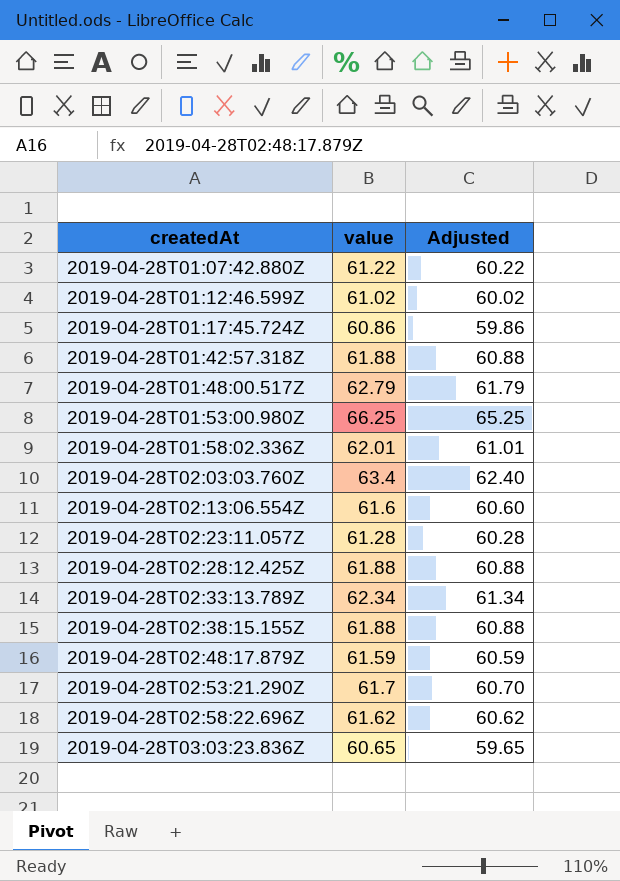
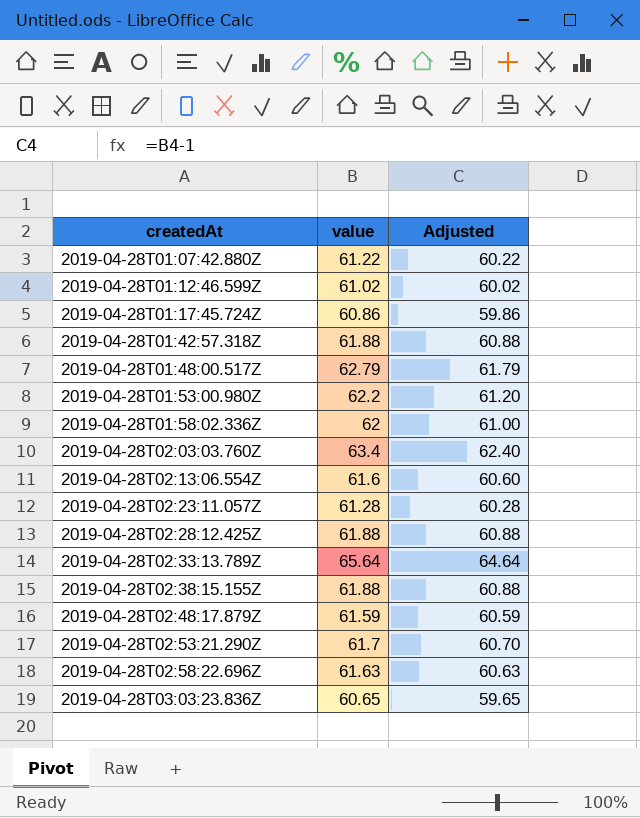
2019-04-28T01:53:00.980Z | value: 66.25 -> 62.2
2019-04-28T01:53:00.980Z | Adjusted: 65.25 -> 61.20
2019-04-28T01:58:02.336Z | value: 62.01 -> 62
2019-04-28T01:58:02.336Z | Adjusted: 61.01 -> 61.00
2019-04-28T02:33:13.789Z | value: 62.34 -> 65.64
2019-04-28T02:33:13.789Z | Adjusted: 61.34 -> 64.64
2019-04-28T02:58:22.696Z | value: 61.62 -> 61.63
2019-04-28T02:58:22.696Z | Adjusted: 60.62 -> 60.63

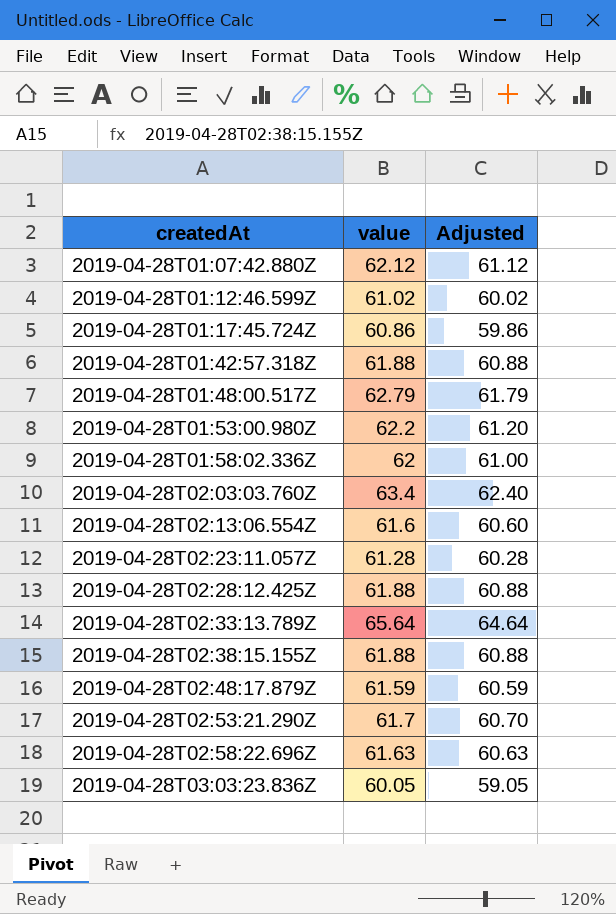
2019-04-28T01:07:42.880Z | value: 61.22 -> 62.12
2019-04-28T01:07:42.880Z | Adjusted: 60.22 -> 61.12
2019-04-28T03:03:23.836Z | value: 60.65 -> 60.05
2019-04-28T03:03:23.836Z | Adjusted: 59.65 -> 59.05

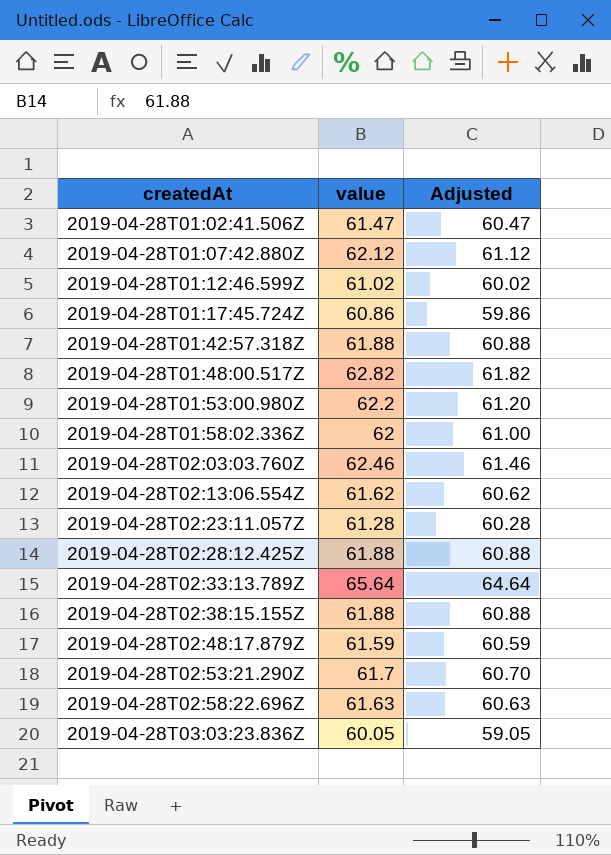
row 2019-04-28T01:02:41.506Z: none -> 61.47 | 60.47
2019-04-28T01:48:00.517Z | value: 62.79 -> 62.82
2019-04-28T01:48:00.517Z | Adjusted: 61.79 -> 61.82
2019-04-28T02:03:03.760Z | value: 63.4 -> 62.46
2019-04-28T02:03:03.760Z | Adjusted: 62.40 -> 61.46
2019-04-28T02:13:06.554Z | value: 61.6 -> 61.62
2019-04-28T02:13:06.554Z | Adjusted: 60.60 -> 60.62

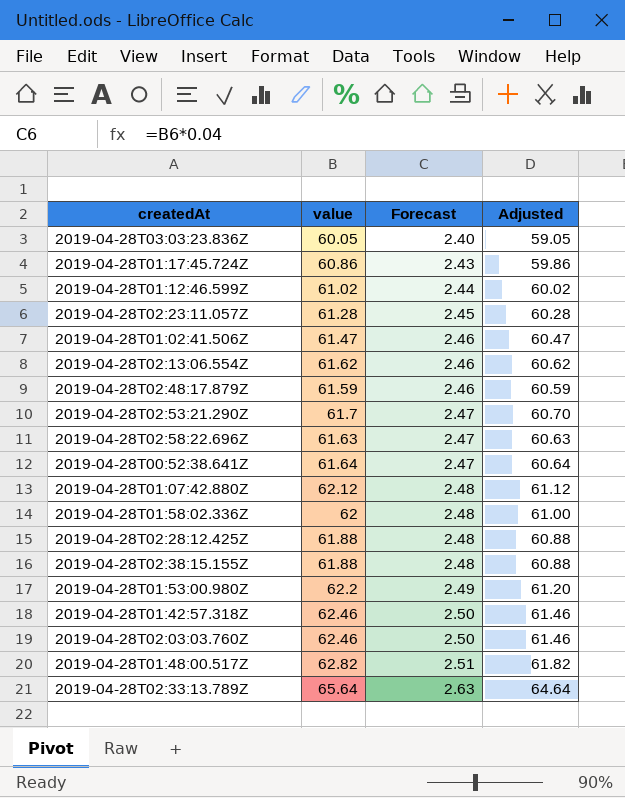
row order: createdAt ascending -> Forecast ascending
column Forecast | formula: none -> [value] * 0.04
row 2019-04-28T00:52:38.641Z: none -> 61.64 | 2.47 | 60.64
2019-04-28T01:42:57.318Z | value: 61.88 -> 62.46
2019-04-28T01:42:57.318Z | Adjusted: 60.88 -> 61.46

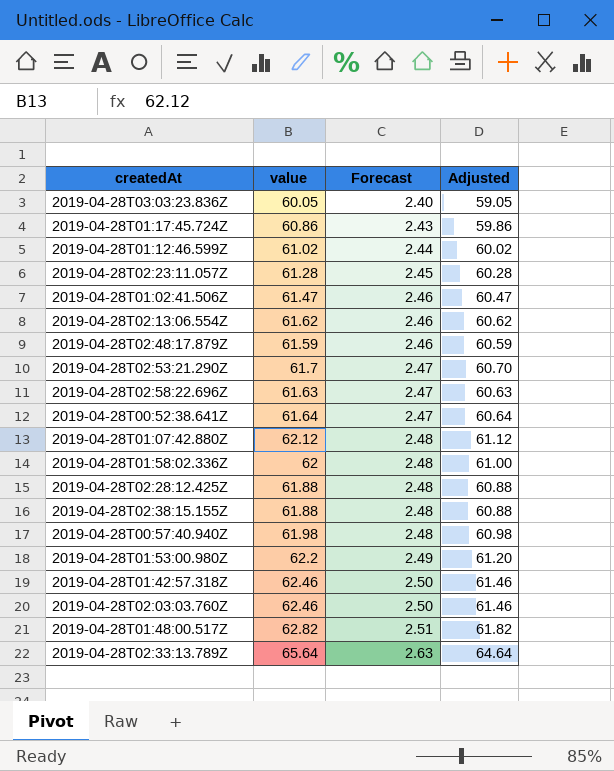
row 2019-04-28T00:57:40.940Z: none -> 61.98 | 2.48 | 60.98

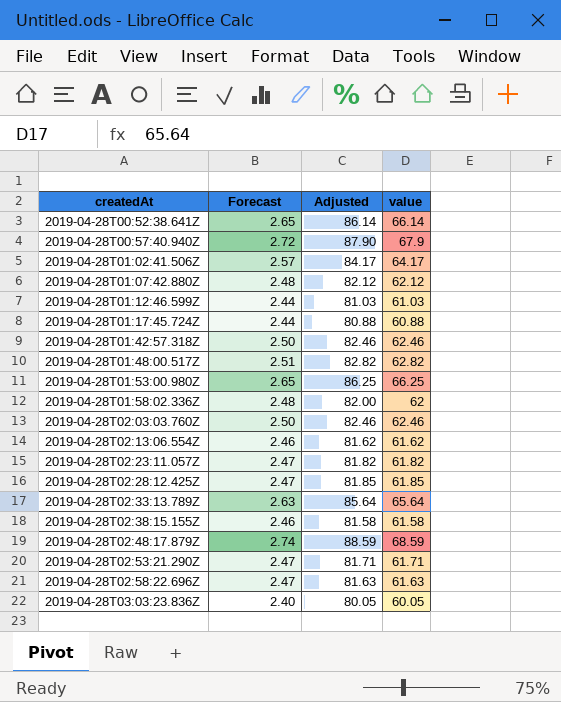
row order: Forecast ascending -> createdAt ascending
column Adjusted | formula: [value] - 1 -> [value] + 20
column value | position: 2 -> 4
2019-04-28T00:52:38.641Z | Forecast: 2.47 -> 2.65
2019-04-28T00:52:38.641Z | value: 61.64 -> 66.14
2019-04-28T00:57:40.940Z | Forecast: 2.48 -> 2.72
2019-04-28T00:57:40.940Z | value: 61.98 -> 67.9
2019-04-28T01:02:41.506Z | Forecast: 2.46 -> 2.57
2019-04-28T01:02:41.506Z | value: 61.47 -> 64.17
2019-04-28T01:12:46.599Z | value: 61.02 -> 61.03
2019-04-28T01:17:45.724Z | Forecast: 2.43 -> 2.44
2019-04-28T01:17:45.724Z | value: 60.86 -> 60.88
2019-04-28T01:53:00.980Z | Forecast: 2.49 -> 2.65
2019-04-28T01:53:00.980Z | value: 62.2 -> 66.25
2019-04-28T02:23:11.057Z | Forecast: 2.45 -> 2.47
2019-04-28T02:23:11.057Z | value: 61.28 -> 61.82
2019-04-28T02:28:12.425Z | Forecast: 2.48 -> 2.47
2019-04-28T02:28:12.425Z | value: 61.88 -> 61.85
2019-04-28T02:38:15.155Z | Forecast: 2.48 -> 2.46
2019-04-28T02:38:15.155Z | value: 61.88 -> 61.58
2019-04-28T02:48:17.879Z | Forecast: 2.46 -> 2.74
2019-04-28T02:48:17.879Z | value: 61.59 -> 68.59
2019-04-28T02:53:21.290Z | value: 61.7 -> 61.71

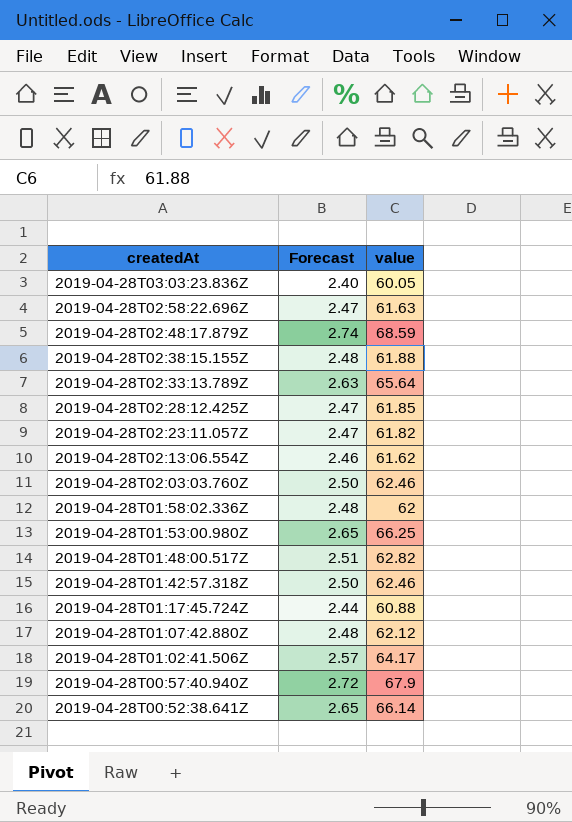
row order: createdAt ascending -> createdAt descending
column Adjusted | formula: [value] + 20 -> none
row 2019-04-28T01:12:46.599Z: 2.44 | 81.03 | 61.03 -> none
row 2019-04-28T02:53:21.290Z: 2.47 | 81.71 | 61.71 -> none
2019-04-28T02:38:15.155Z | Forecast: 2.46 -> 2.48
2019-04-28T02:38:15.155Z | value: 61.58 -> 61.88

